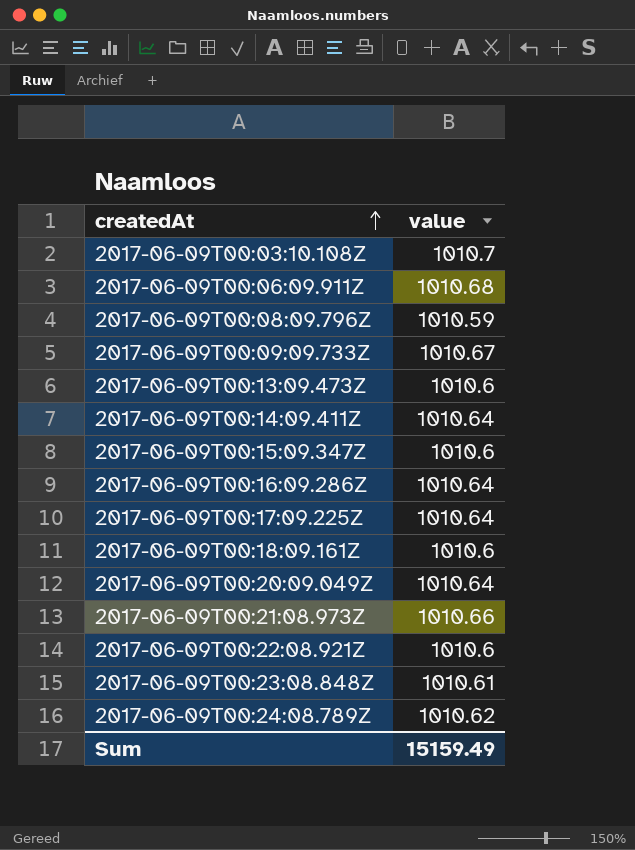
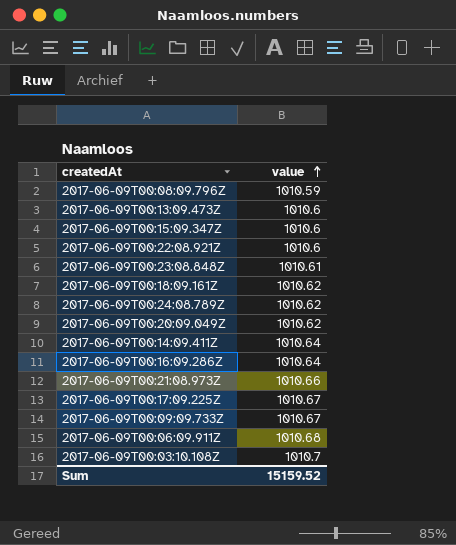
row order: createdAt ascending -> value ascending
2017-06-09T00:18:09.161Z | value: 1010.6 -> 1010.62
2017-06-09T00:20:09.049Z | value: 1010.64 -> 1010.62
2017-06-09T00:17:09.225Z | value: 1010.64 -> 1010.67
Sum | value: 15159.49 -> 15159.52

